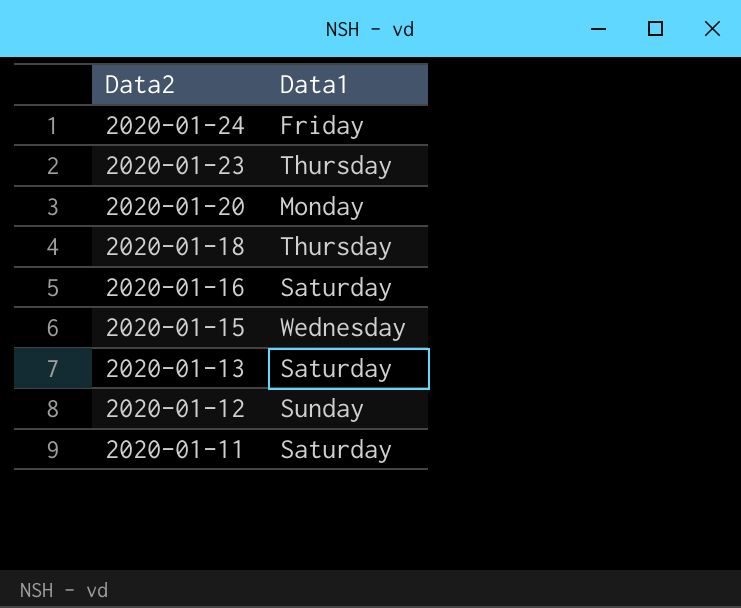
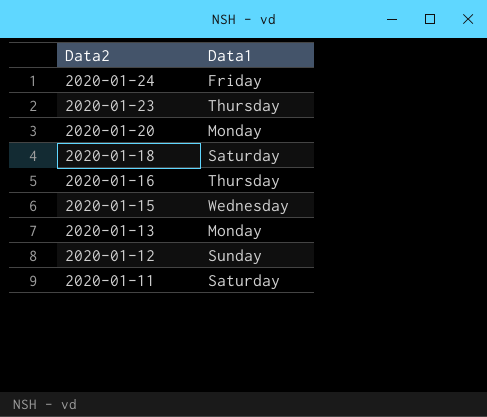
2020-01-18 | Data1: Thursday -> Saturday
2020-01-16 | Data1: Saturday -> Thursday
2020-01-13 | Data1: Saturday -> Monday

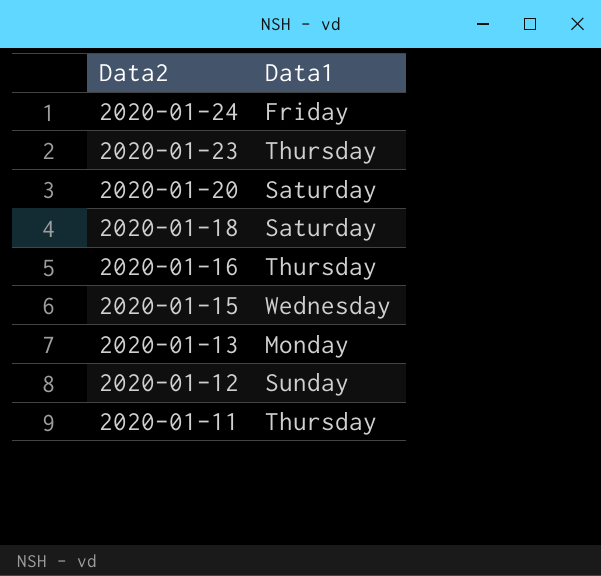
2020-01-20 | Data1: Monday -> Saturday
2020-01-11 | Data1: Saturday -> Thursday

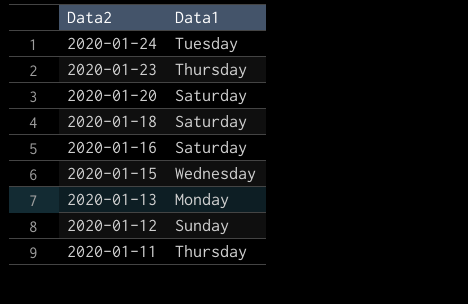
2020-01-24 | Data1: Friday -> Tuesday
2020-01-16 | Data1: Thursday -> Saturday

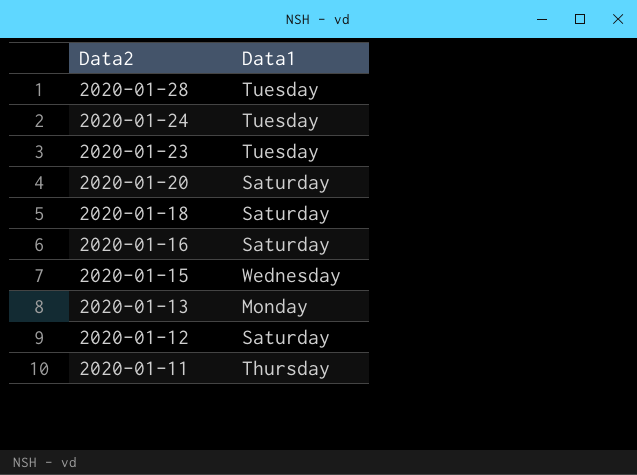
row 2020-01-28: none -> Tuesday
2020-01-23 | Data1: Thursday -> Tuesday
2020-01-12 | Data1: Sunday -> Saturday

